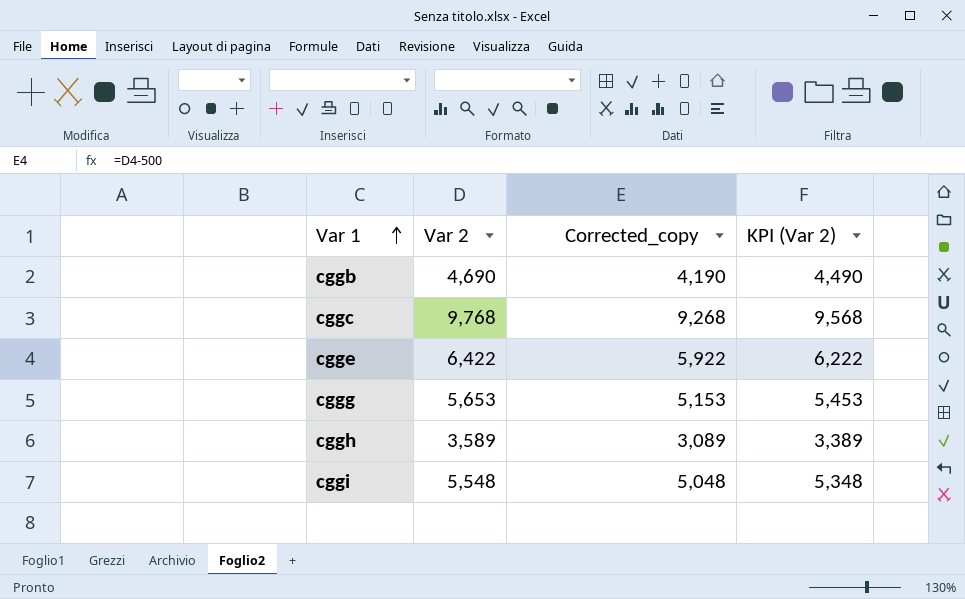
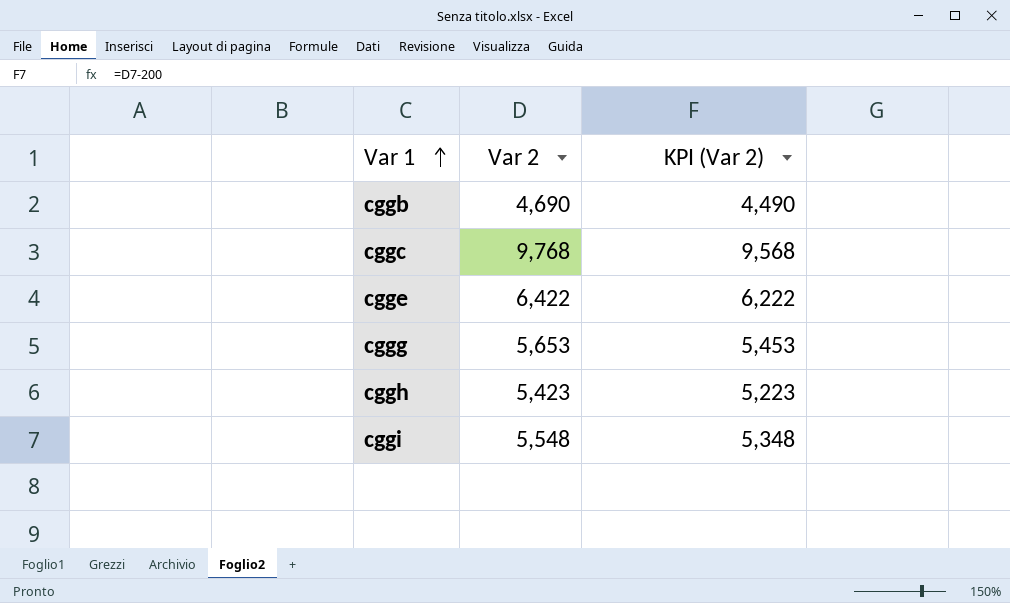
column Corrected_copy | formula: [Var 2] - 500 -> none
cggh | Var 2: 3,589 -> 5,423
cggh | KPI (Var 2): 3,389 -> 5,223

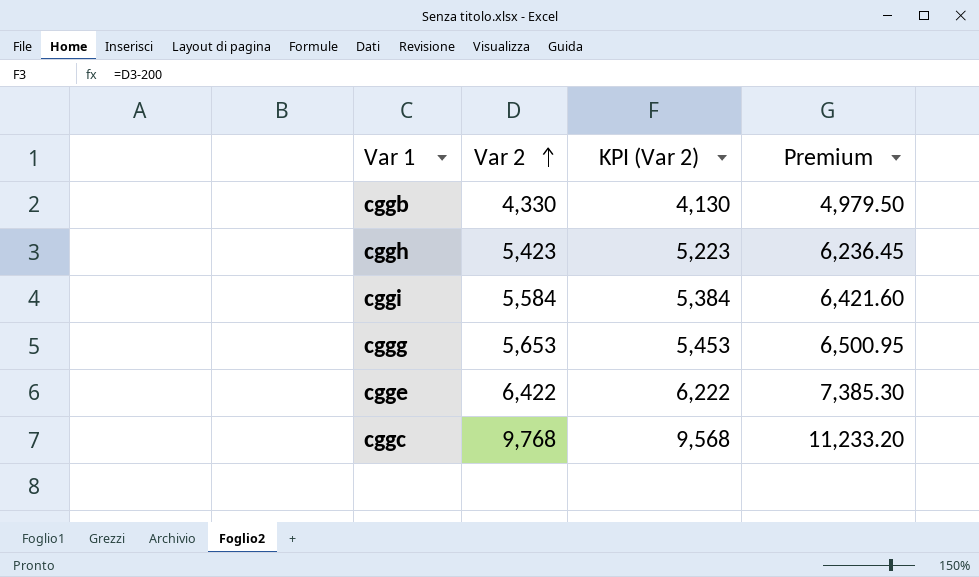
row order: Var 1 ascending -> Var 2 ascending
column Premium | formula: none -> [Var 2] * 1.15
cggb | Var 2: 4,690 -> 4,330
cggb | KPI (Var 2): 4,490 -> 4,130
cggi | Var 2: 5,548 -> 5,584
cggi | KPI (Var 2): 5,348 -> 5,384

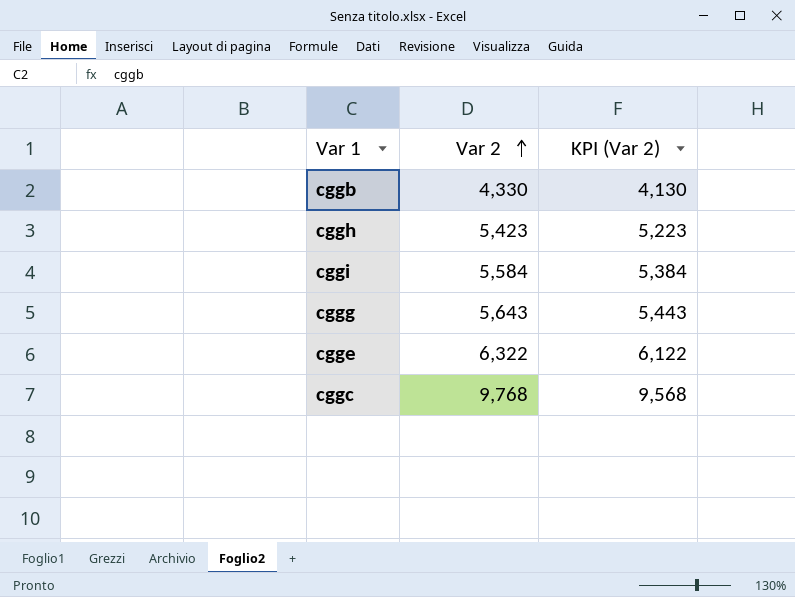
column Premium | formula: [Var 2] * 1.15 -> none
cggg | Var 2: 5,653 -> 5,643
cggg | KPI (Var 2): 5,453 -> 5,443
cgge | Var 2: 6,422 -> 6,322
cgge | KPI (Var 2): 6,222 -> 6,122

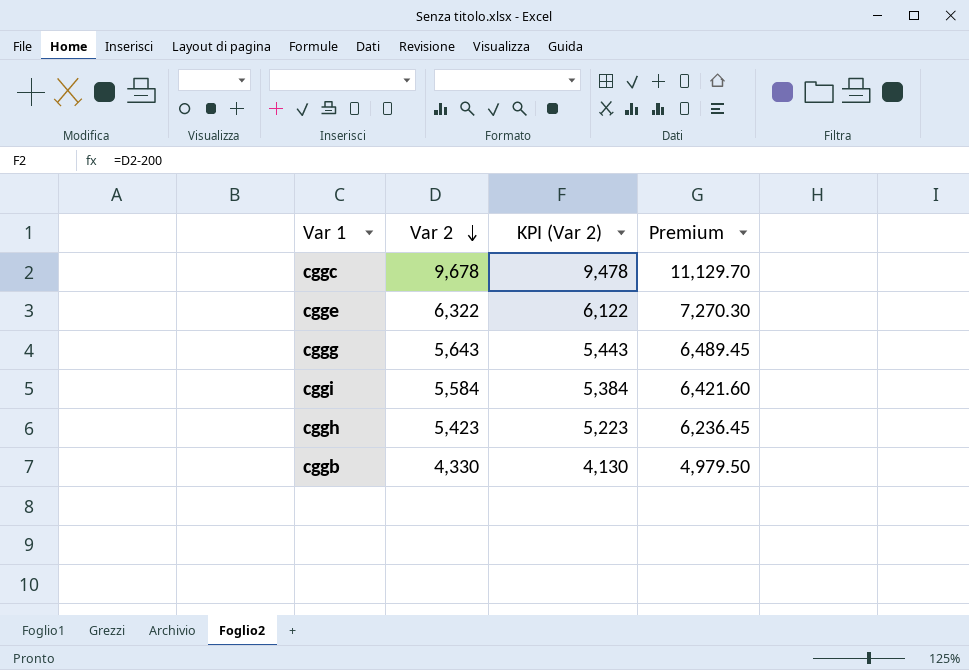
row order: Var 2 ascending -> Var 2 descending
column Premium | formula: none -> [Var 2] * 1.15
cggc | Var 2: 9,768 -> 9,678
cggc | KPI (Var 2): 9,568 -> 9,478

